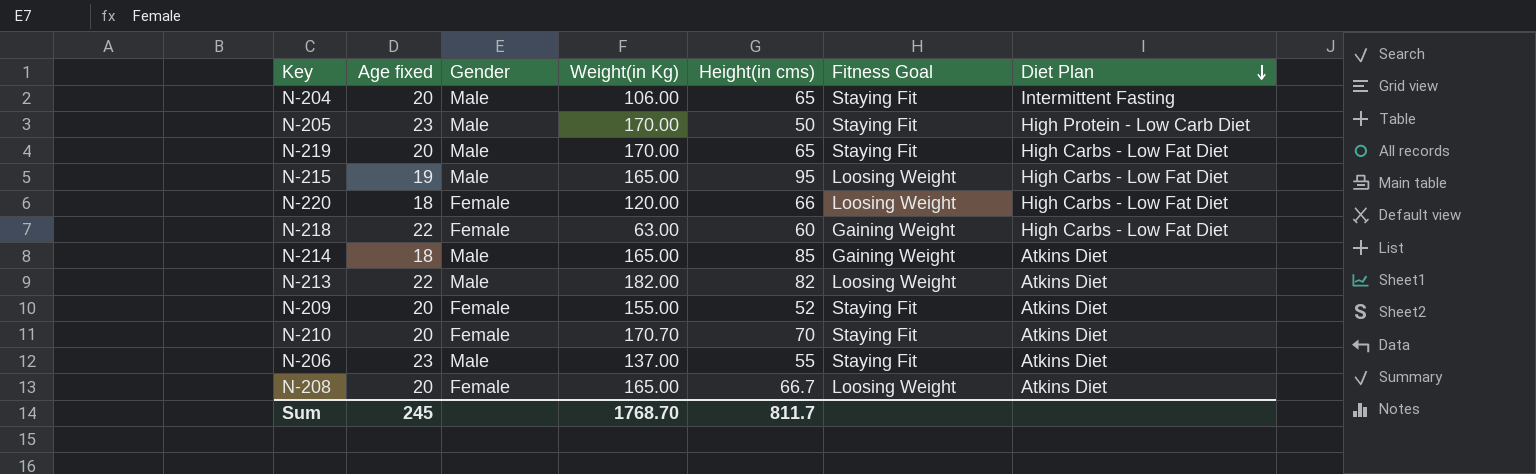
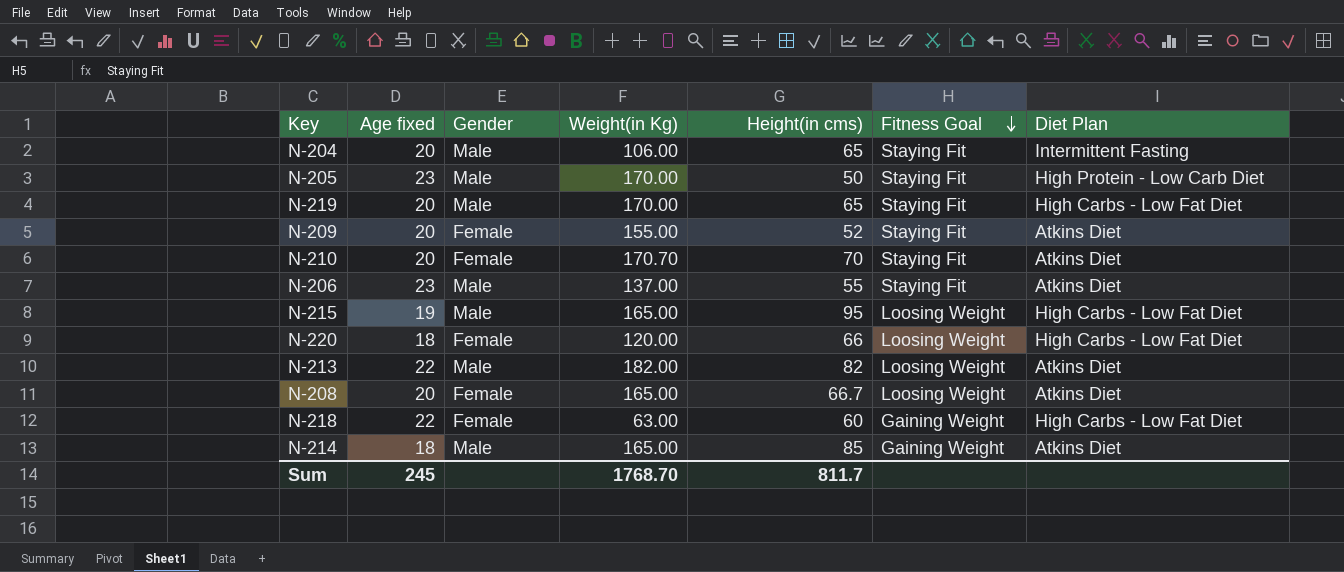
row order: Diet Plan descending -> Fitness Goal descending

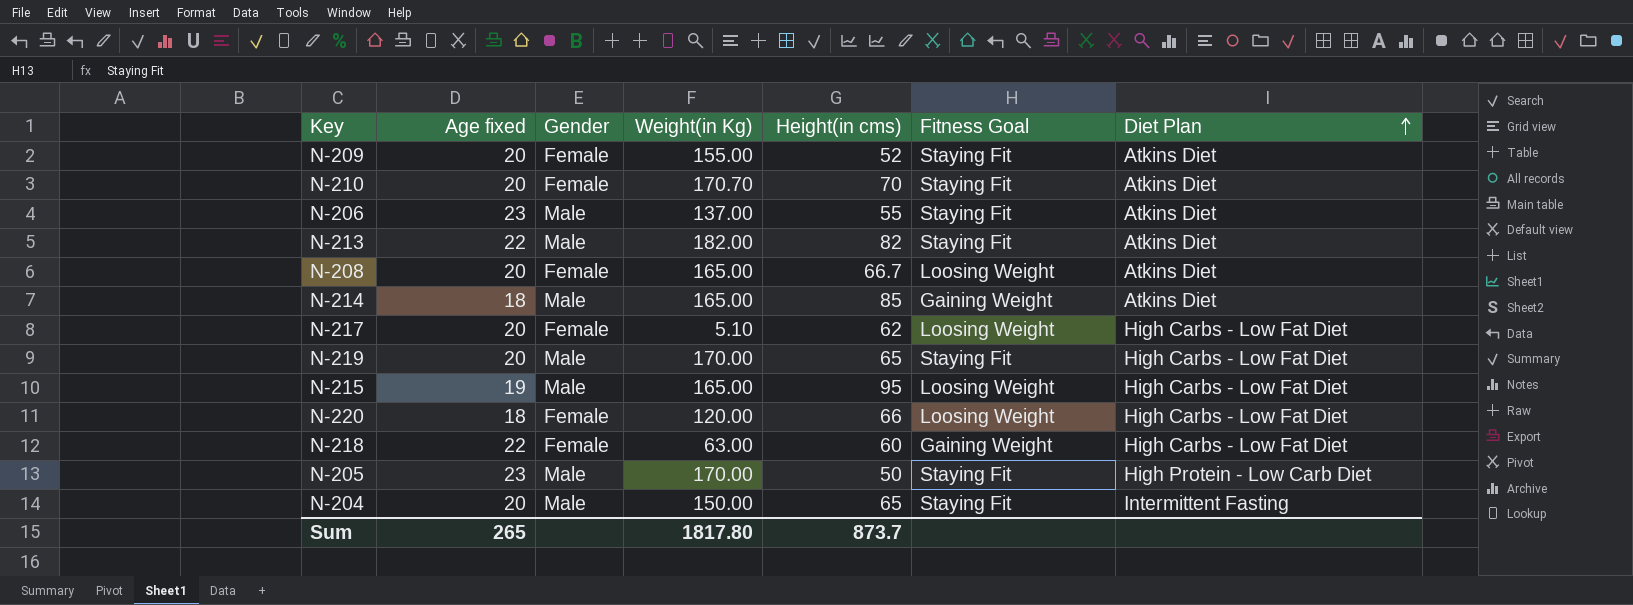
row order: Fitness Goal descending -> Diet Plan ascending
N-213 | Fitness Goal: Loosing Weight -> Staying Fit
row N-217: none -> 20 | Female | 5.10 | 62 | Loosing Weight | High Carbs - Low Fat Diet
N-204 | Weight(in Kg): 106.00 -> 150.00
Sum | Age fixed: 245 -> 265
Sum | Weight(in Kg): 1768.70 -> 1817.80
Sum | Height(in cms): 811.7 -> 873.7

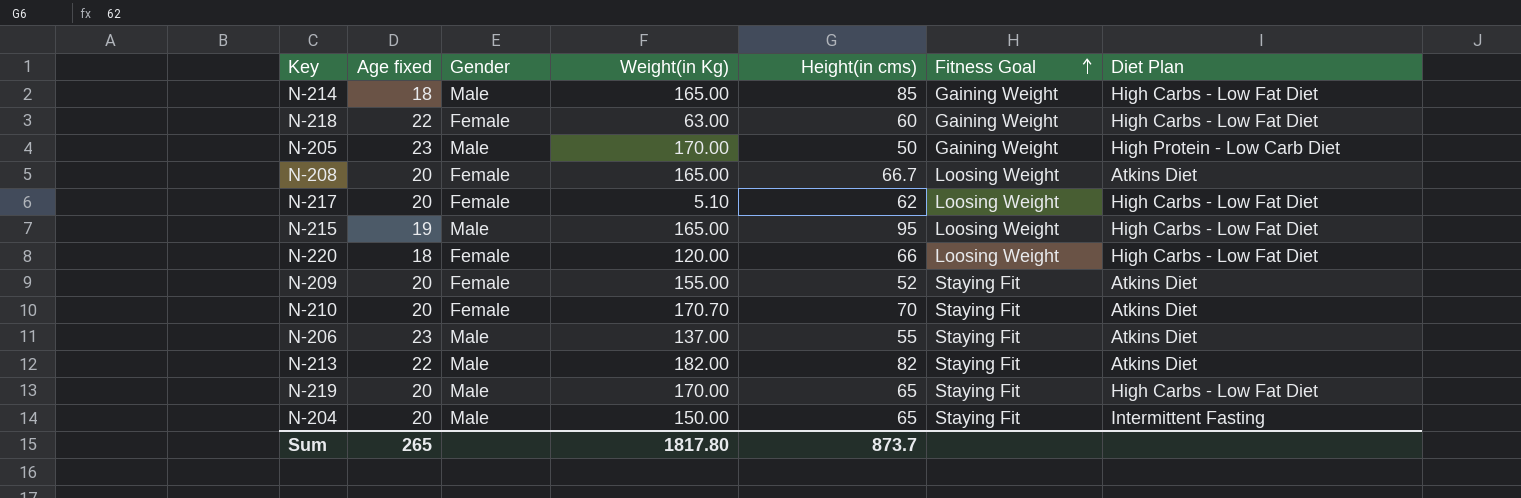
row order: Diet Plan ascending -> Fitness Goal ascending
N-214 | Diet Plan: Atkins Diet -> High Carbs - Low Fat Diet
N-205 | Fitness Goal: Staying Fit -> Gaining Weight

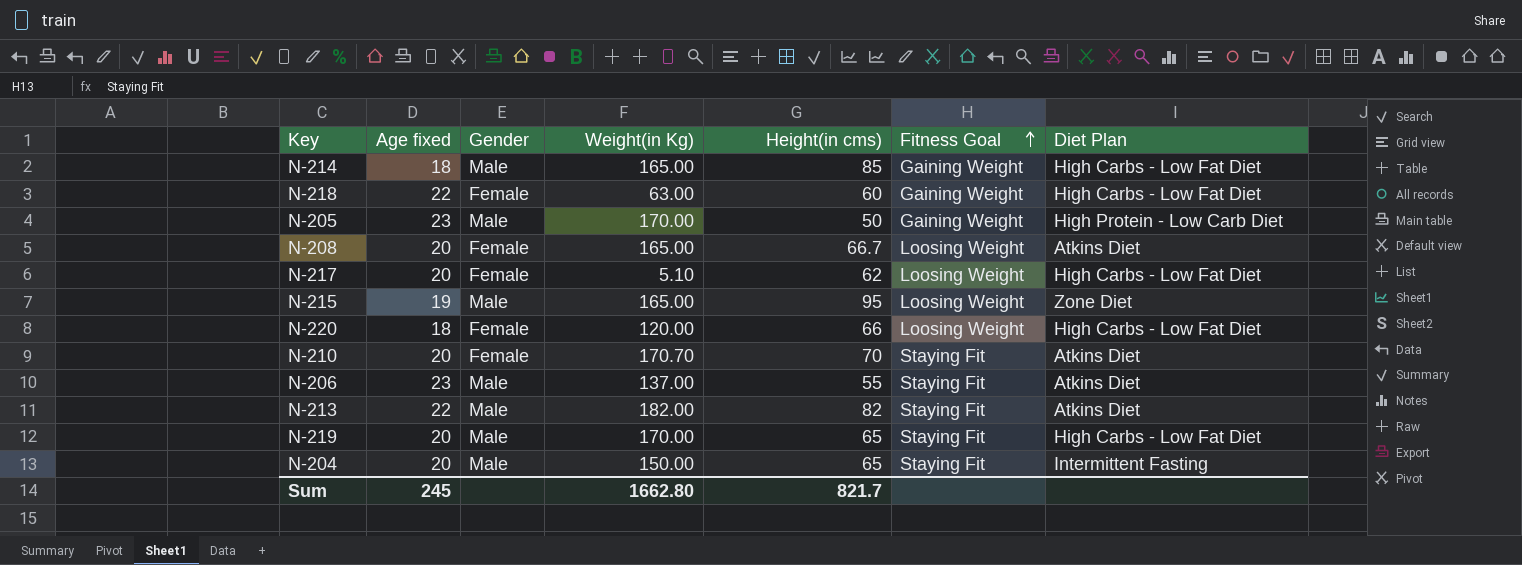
row N-209: 20 | Female | 155.00 | 52 | Staying Fit | Atkins Diet -> none
N-215 | Diet Plan: High Carbs - Low Fat Diet -> Zone Diet
Sum | Age fixed: 265 -> 245
Sum | Weight(in Kg): 1817.80 -> 1662.80
Sum | Height(in cms): 873.7 -> 821.7

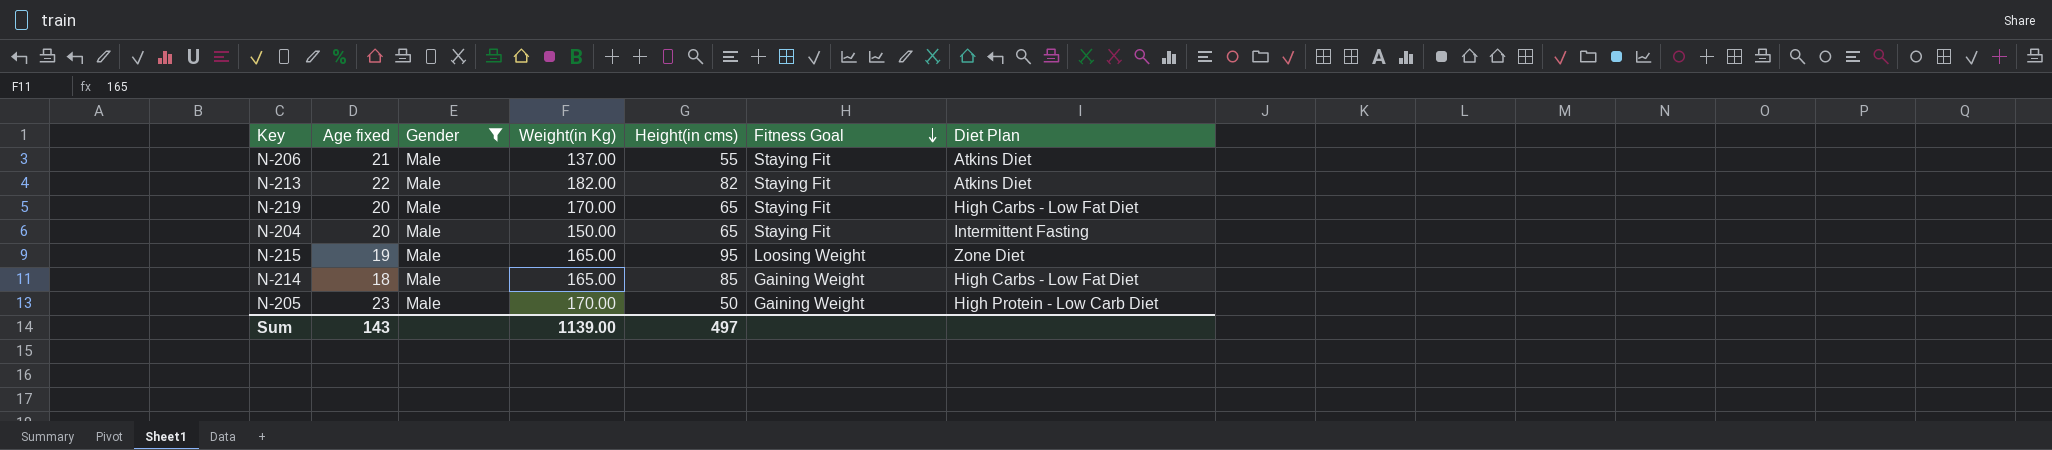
filter: none -> Gender = Male
row order: Fitness Goal ascending -> Fitness Goal descending
N-206 | Age fixed: 23 -> 21
Sum | Age fixed: 245 -> 143
Sum | Weight(in Kg): 1662.80 -> 1139.00
Sum | Height(in cms): 821.7 -> 497

